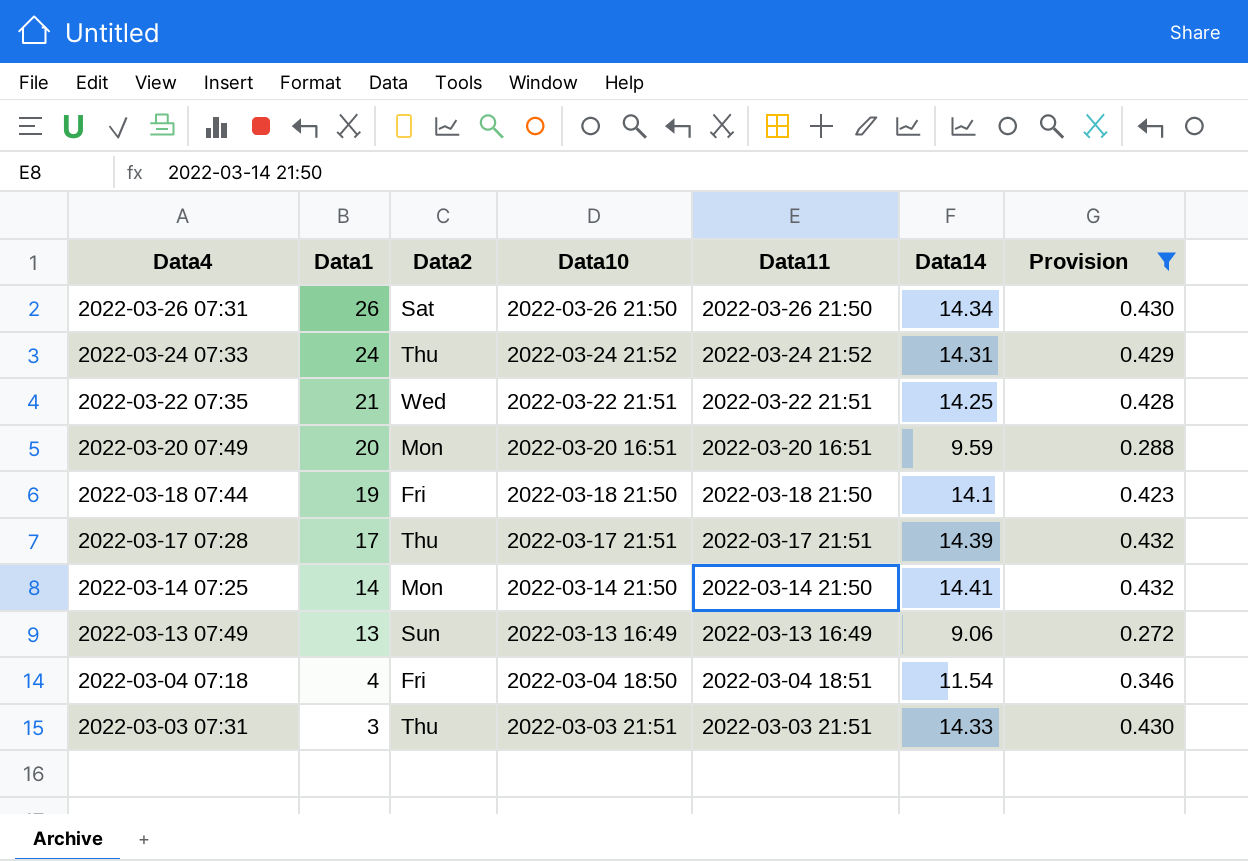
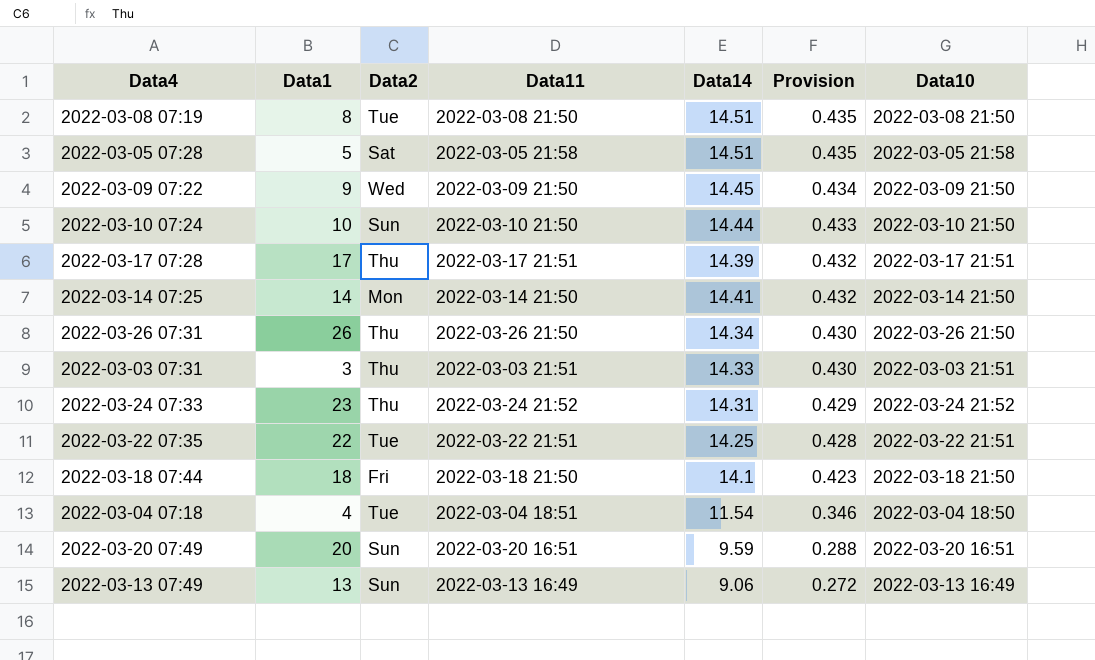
filter: Provision <= 0.432 -> none
row order: Data4 descending -> Provision descending
column Data10 | position: 4 -> 7
2022-03-26 07:31 | Data2: Sat -> Thu
2022-03-24 07:33 | Data1: 24 -> 23
2022-03-22 07:35 | Data1: 21 -> 22
2022-03-22 07:35 | Data2: Wed -> Tue
2022-03-18 07:44 | Data1: 19 -> 18
2022-03-04 07:18 | Data2: Fri -> Tue
2022-03-20 07:49 | Data2: Mon -> Sun

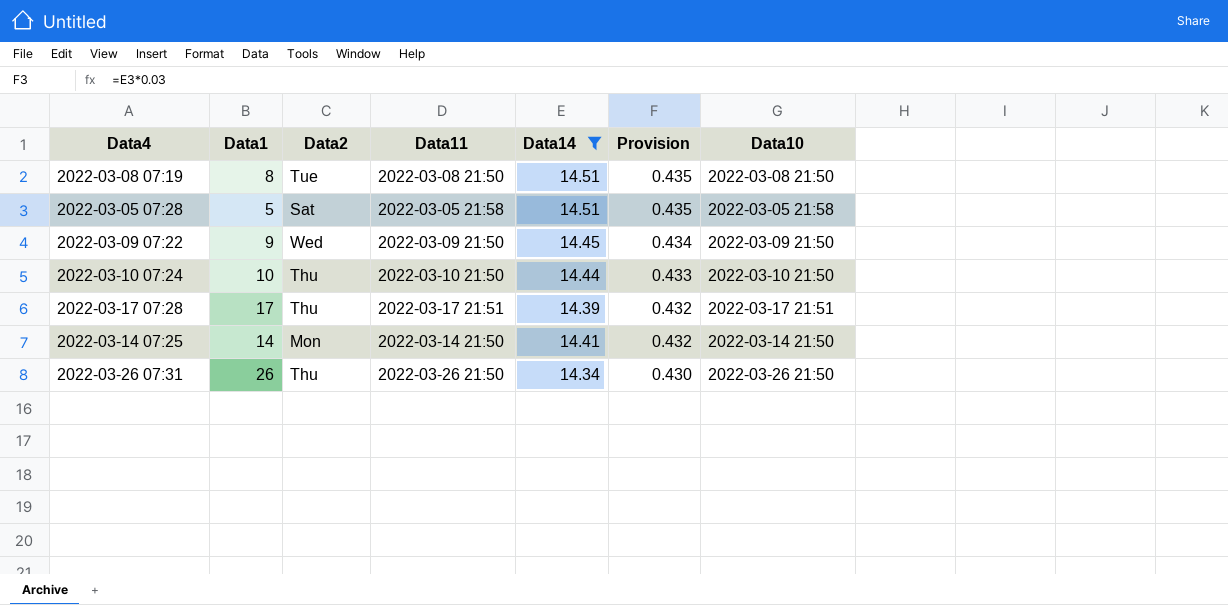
filter: none -> Data14 >= 14.34
2022-03-10 07:24 | Data2: Sun -> Thu

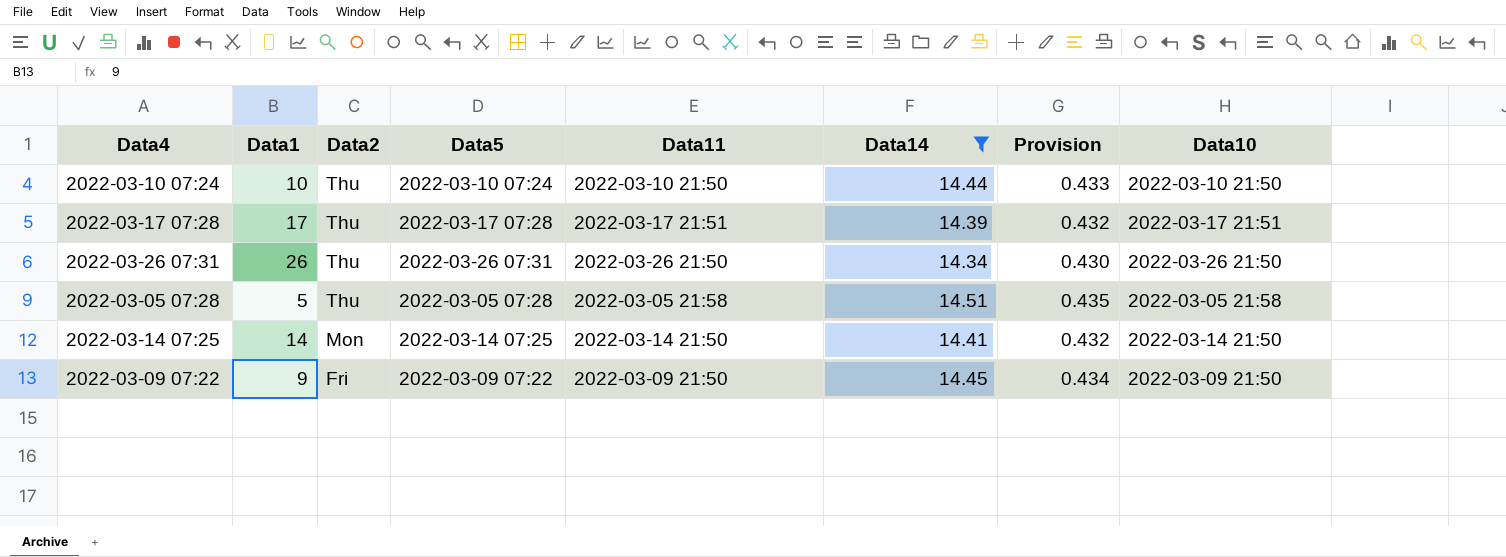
row order: Provision descending -> Data2 descending
column Data5 | position: none -> 4
row 2022-03-08 07:19: 8 | Tue | 2022-03-08 21:50 | 14.51 | 0.435 | 2022-03-08 21:50 -> none
2022-03-05 07:28 | Data2: Sat -> Thu
2022-03-09 07:22 | Data2: Wed -> Fri

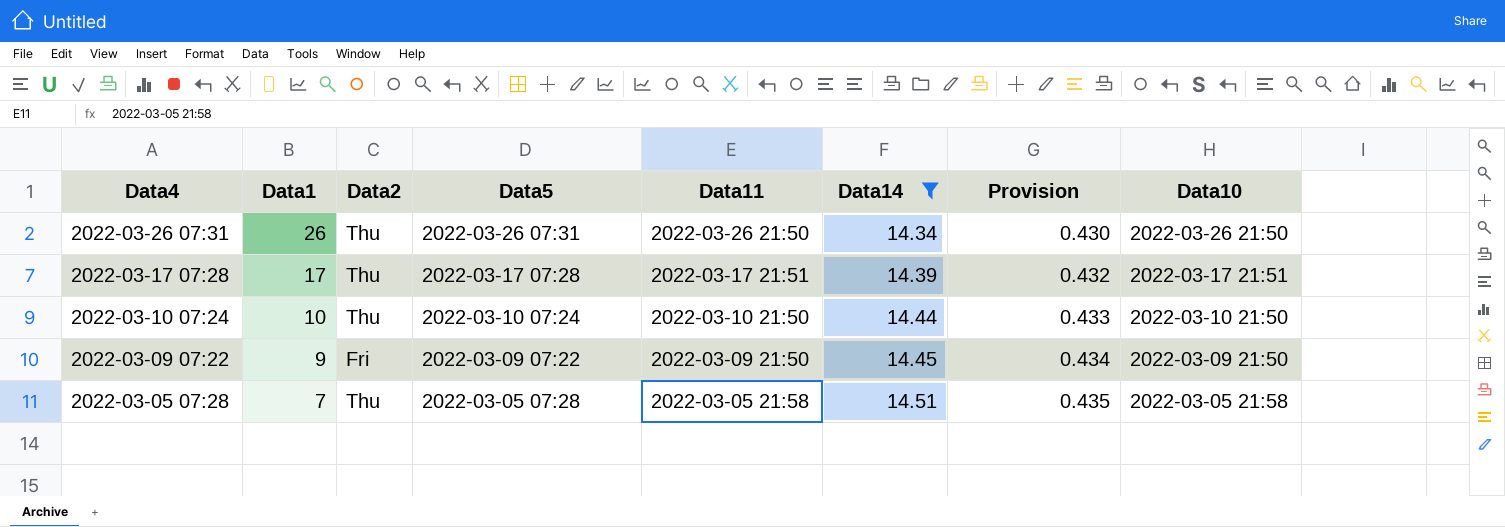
row order: Data2 descending -> Data4 descending
row 2022-03-14 07:25: 14 | Mon | 2022-03-14 07:25 | 2022-03-14 21:50 | 14.41 | 0.432 | 2022-03-14 21:50 -> none
2022-03-05 07:28 | Data1: 5 -> 7

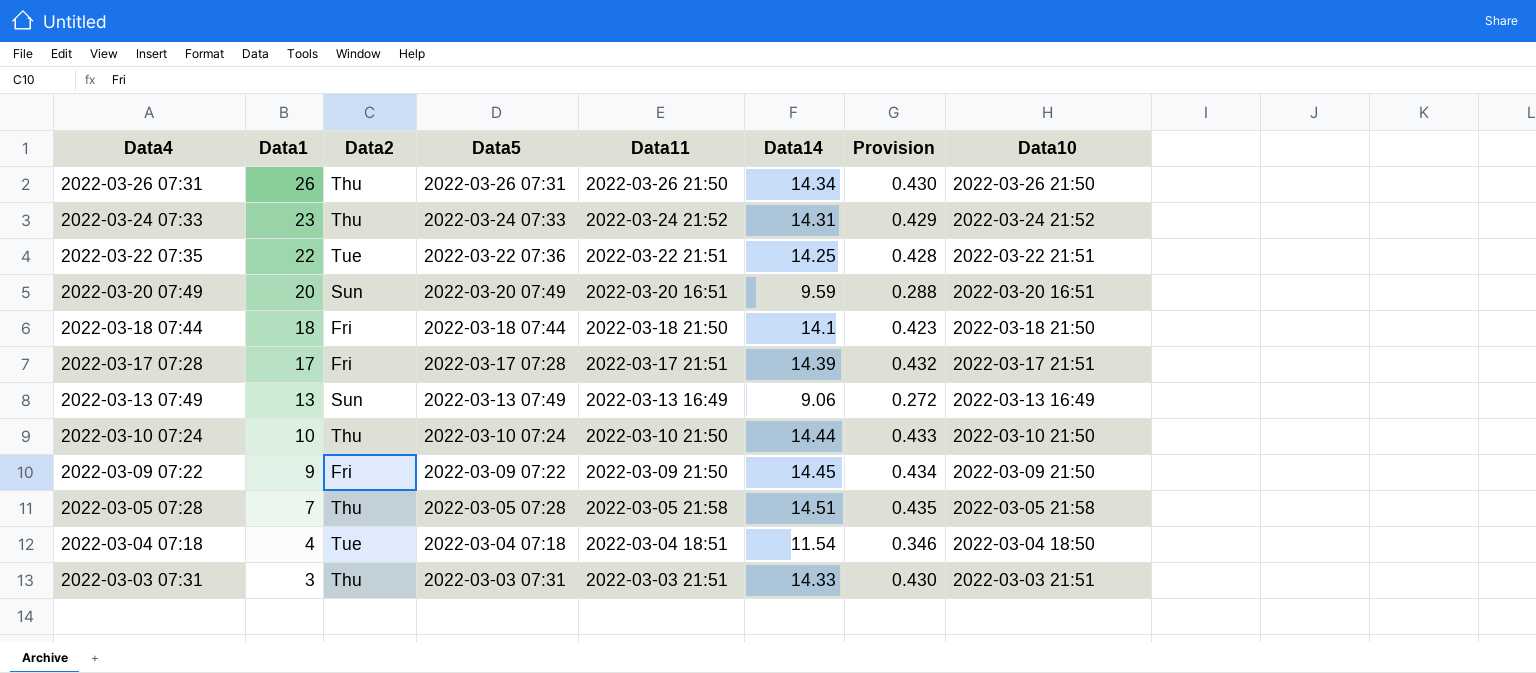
filter: Data14 >= 14.34 -> none
2022-03-17 07:28 | Data2: Thu -> Fri

